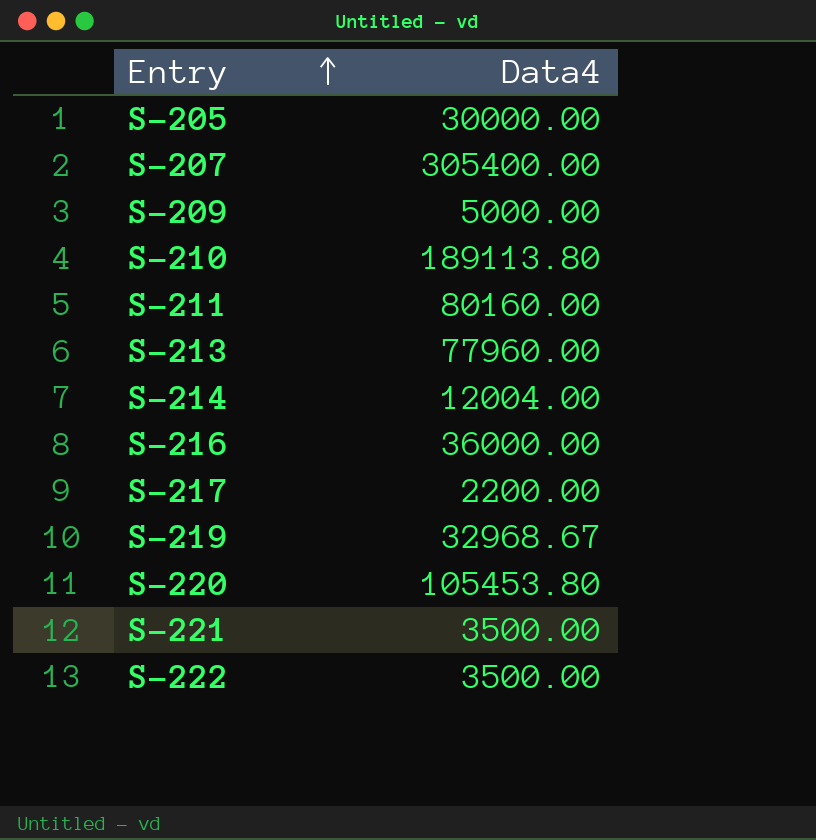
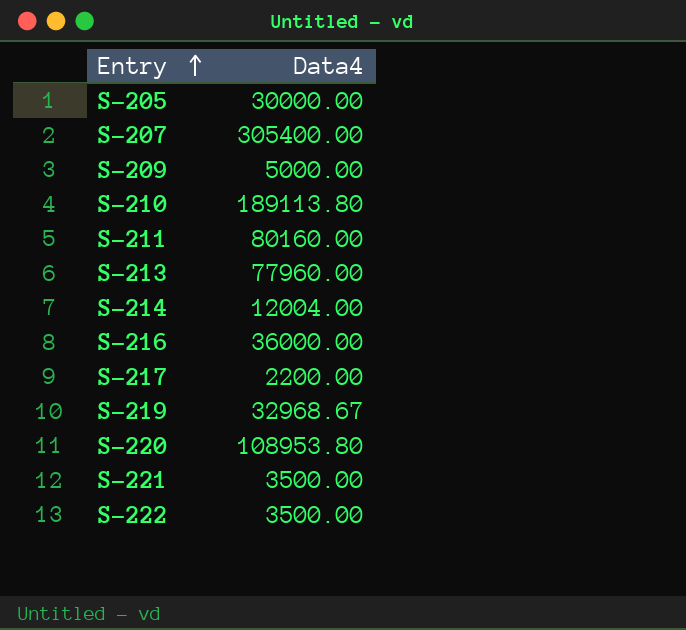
S-220 | Data4: 105453.80 -> 108953.80

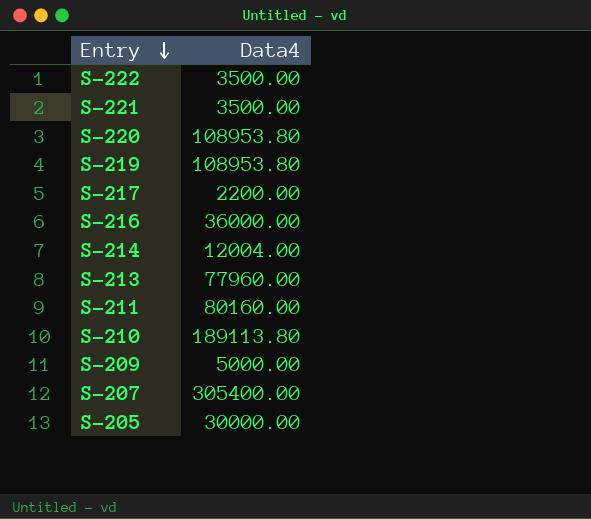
row order: Entry ascending -> Entry descending
S-219 | Data4: 32968.67 -> 108953.80

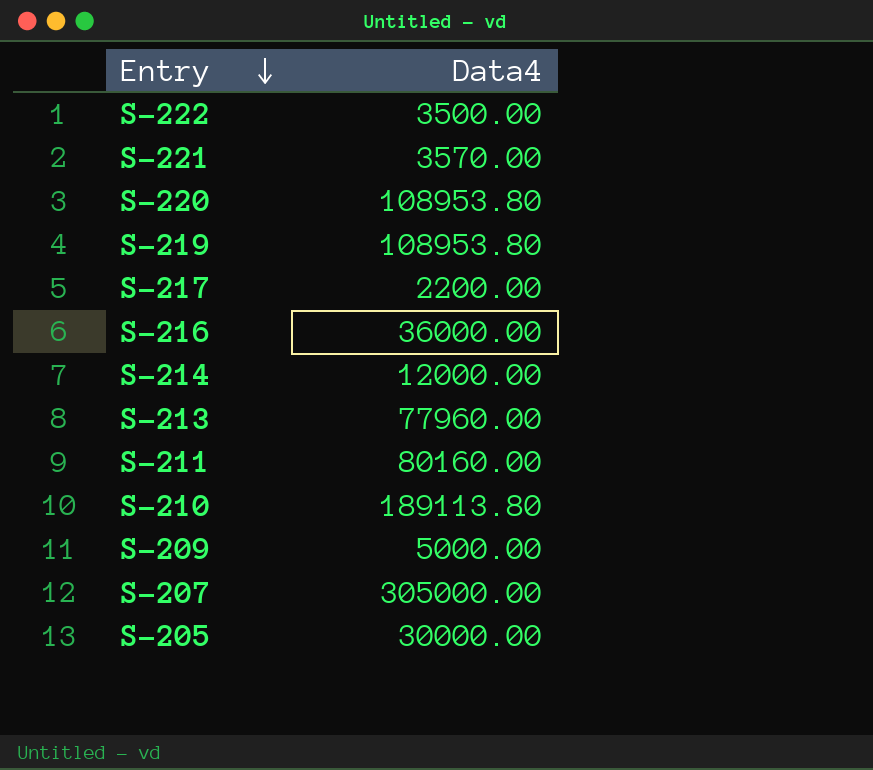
S-221 | Data4: 3500.00 -> 3570.00
S-214 | Data4: 12004.00 -> 12000.00
S-207 | Data4: 305400.00 -> 305000.00

